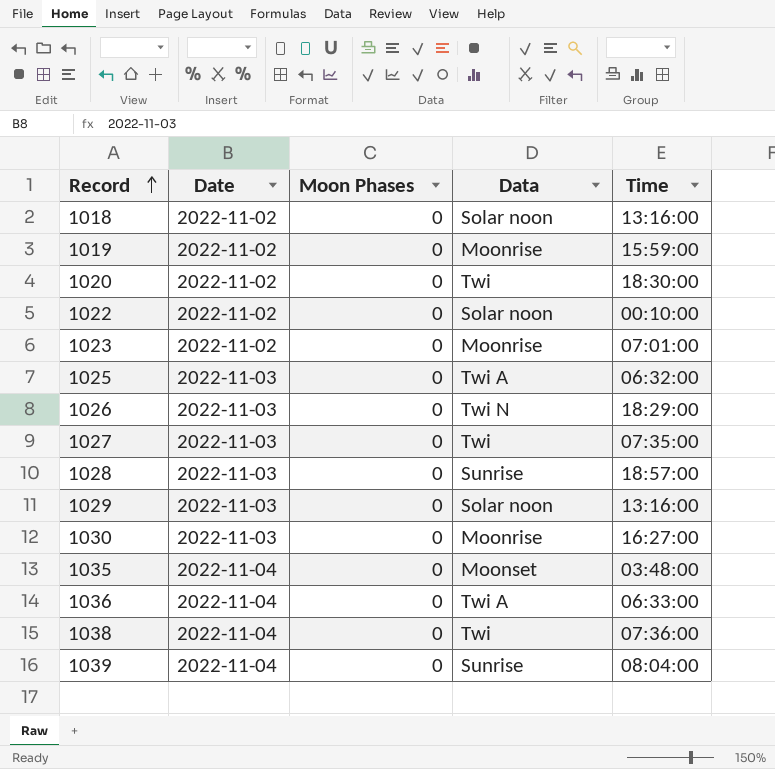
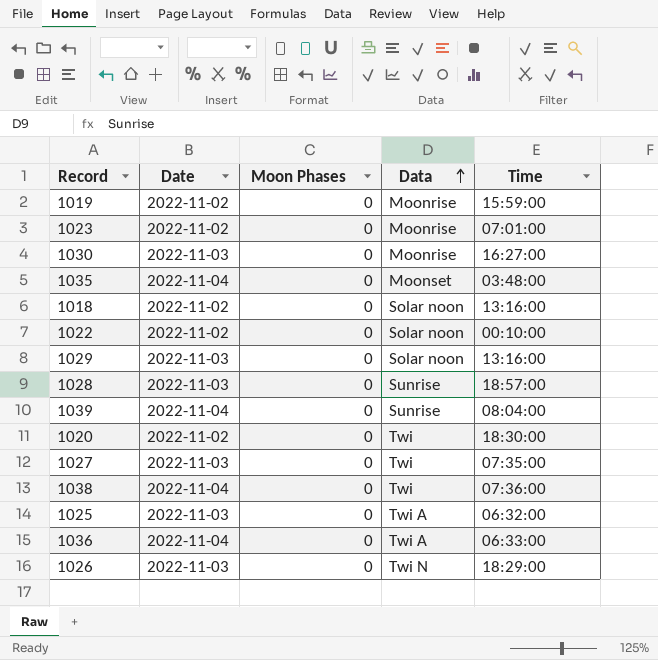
row order: Record ascending -> Data ascending

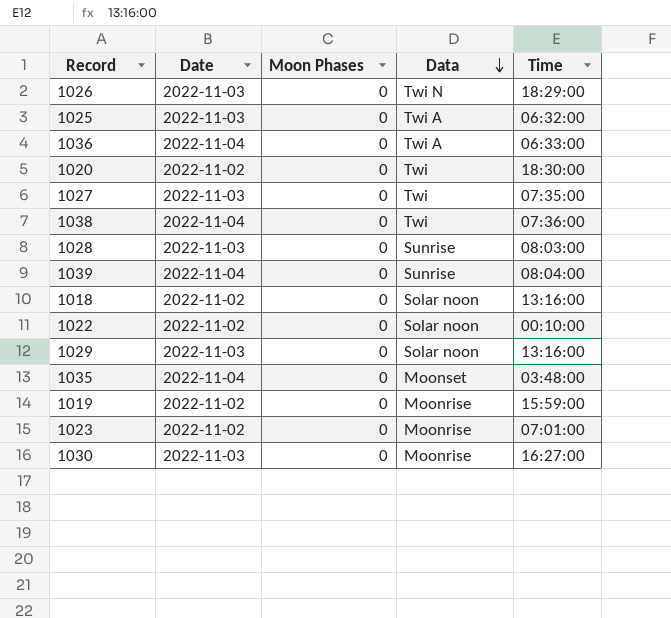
row order: Data ascending -> Data descending
1028 | Time: 18:57:00 -> 08:03:00

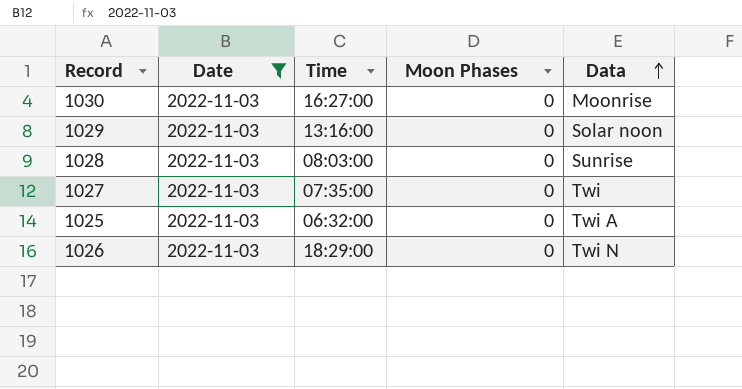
filter: none -> Date = 2022-11-03
row order: Data descending -> Data ascending
column Time | position: 5 -> 3

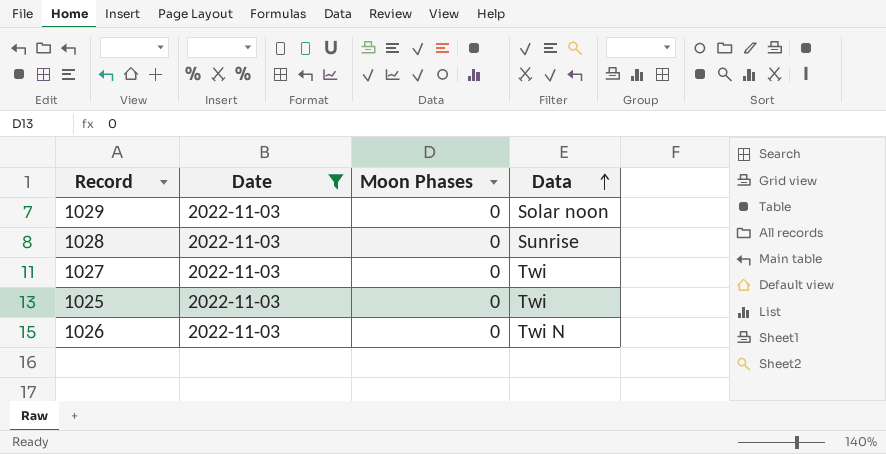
column Time | position: 3 -> none
row 1030: 2022-11-03 | 16:27:00 | 0 | Moonrise -> none
1025 | Data: Twi A -> Twi

